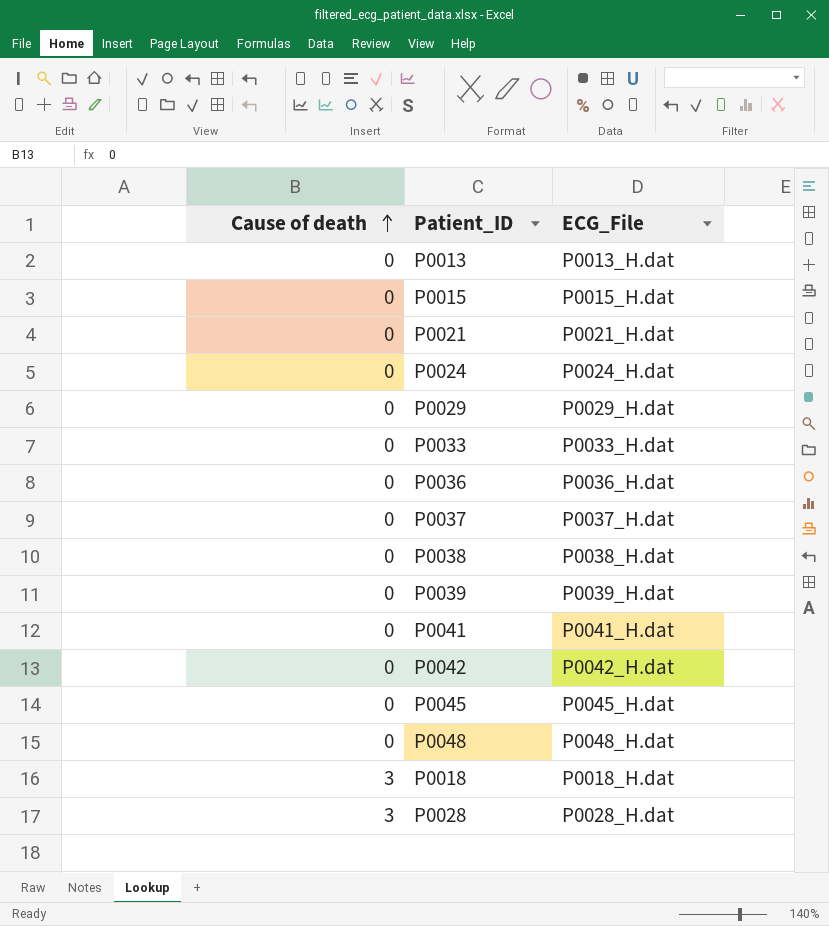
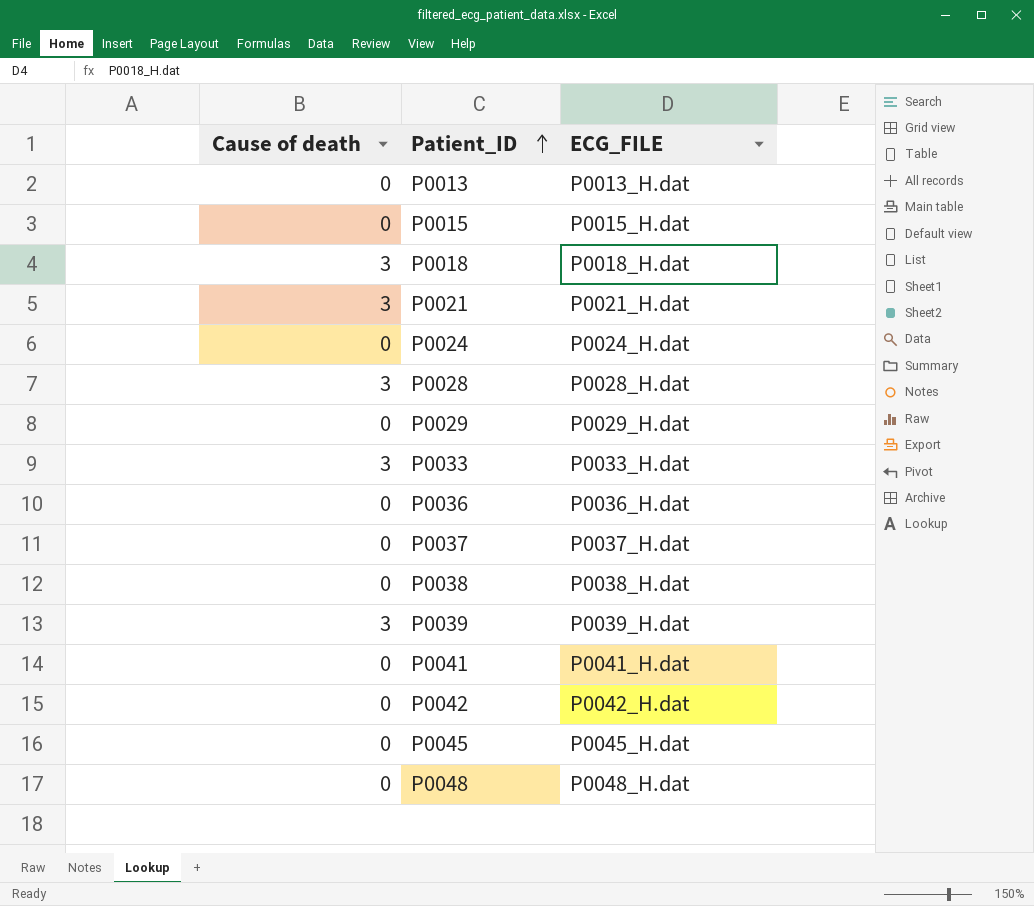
row order: Cause of death ascending -> Patient_ID ascending
column name: ECG_File -> ECG_FILE
P0021 | Cause of death: 0 -> 3
P0033 | Cause of death: 0 -> 3
P0039 | Cause of death: 0 -> 3

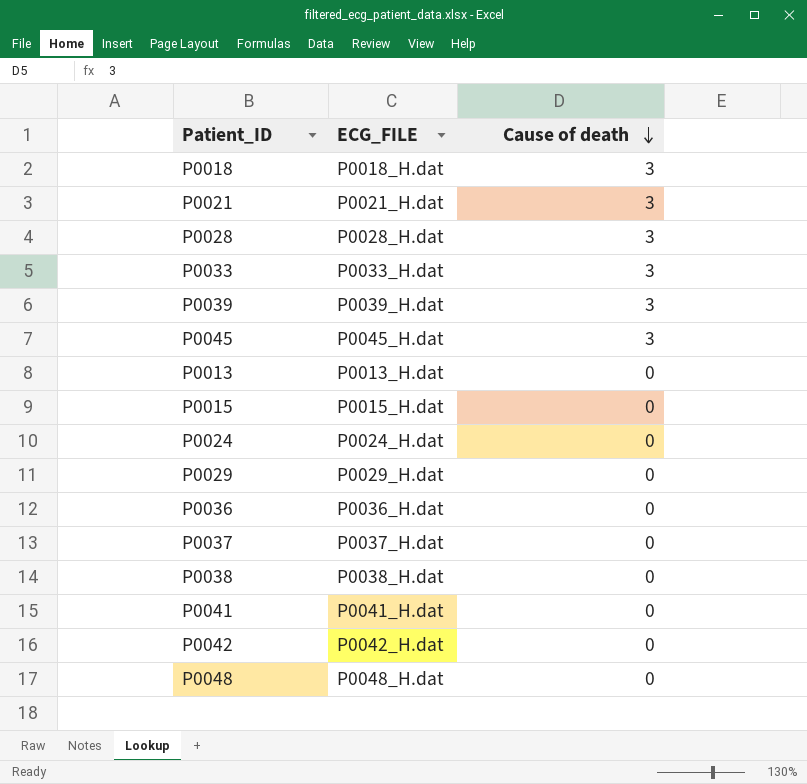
row order: Patient_ID ascending -> Cause of death descending
column Cause of death | position: 1 -> 3
P0045 | Cause of death: 0 -> 3

